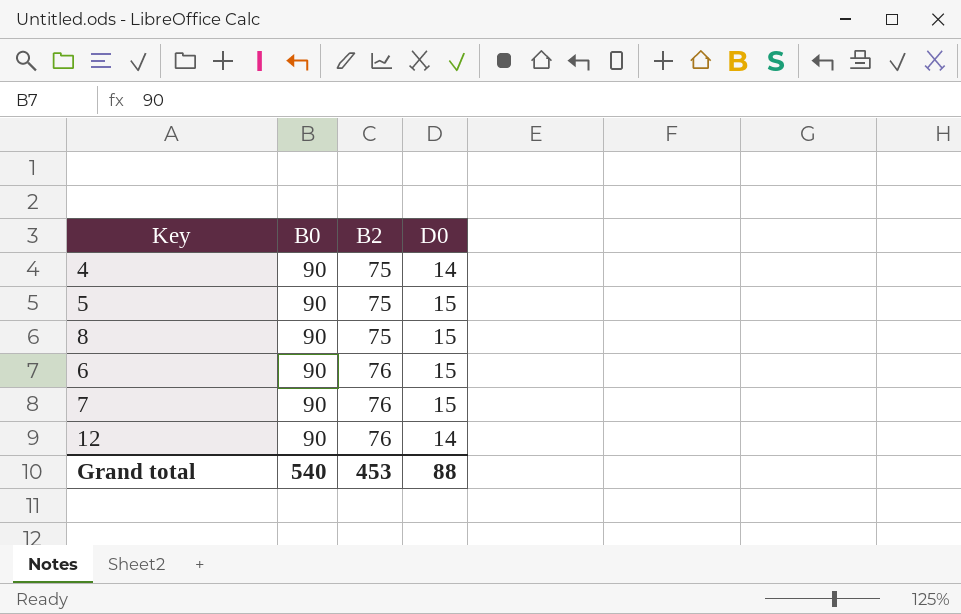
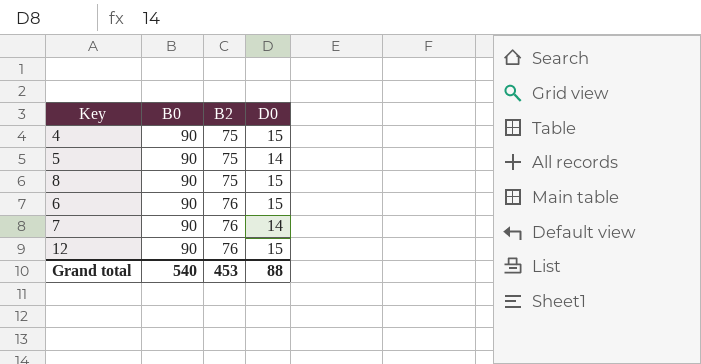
4 | D0: 14 -> 15
5 | D0: 15 -> 14
7 | D0: 15 -> 14
12 | D0: 14 -> 15

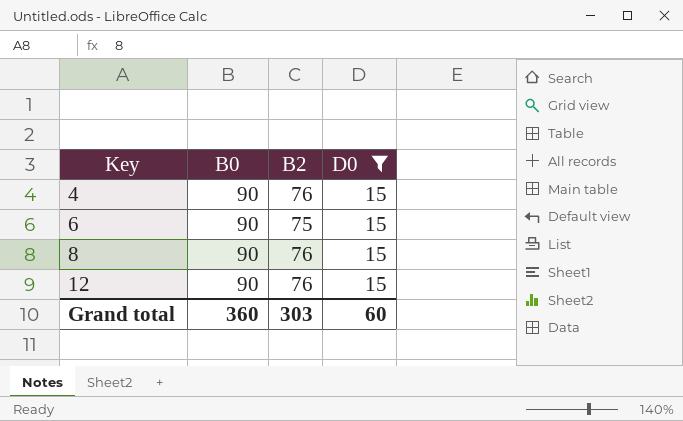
filter: none -> D0 = 15
row order: B2 ascending -> Key ascending
4 | B2: 75 -> 76
6 | B2: 76 -> 75
8 | B2: 75 -> 76
Grand total | B0: 540 -> 360
Grand total | B2: 453 -> 303
Grand total | D0: 88 -> 60

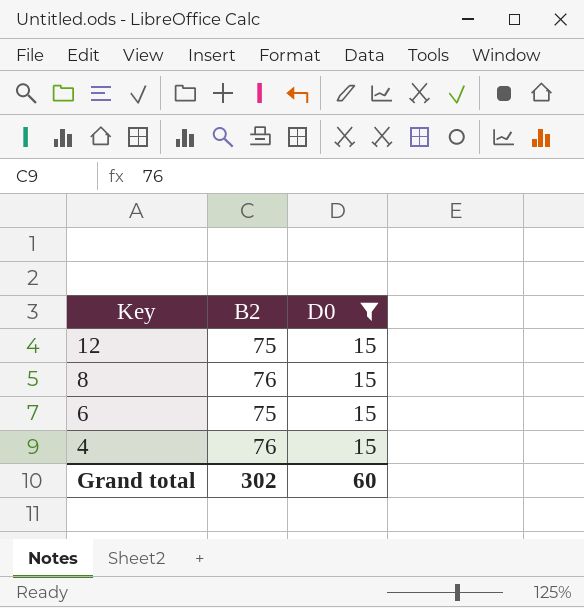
row order: Key ascending -> Key descending
column B0 | position: 2 -> none
12 | B2: 76 -> 75
Grand total | B2: 303 -> 302

